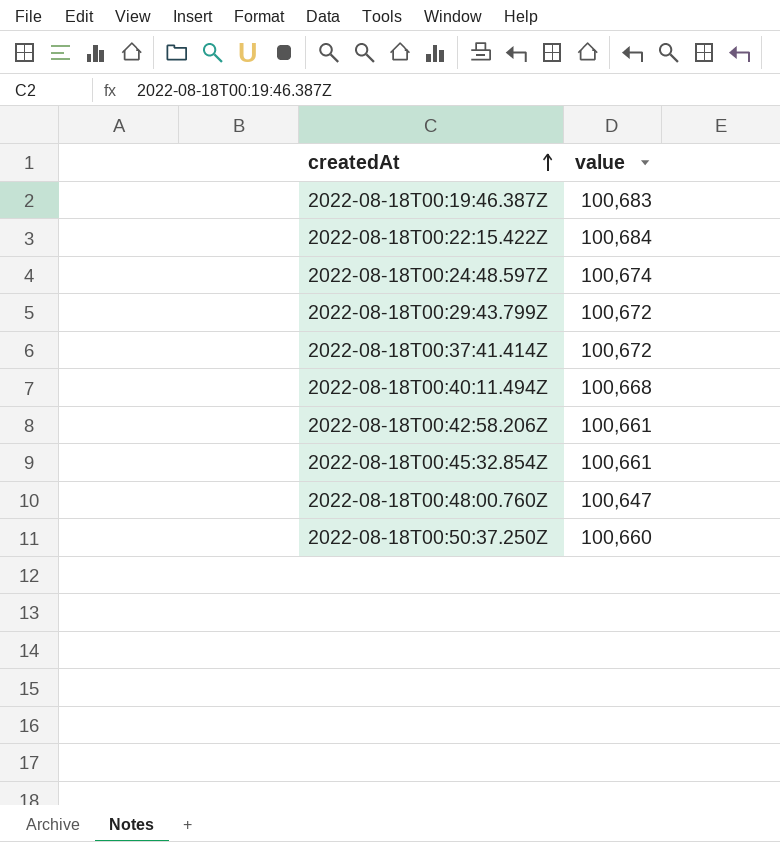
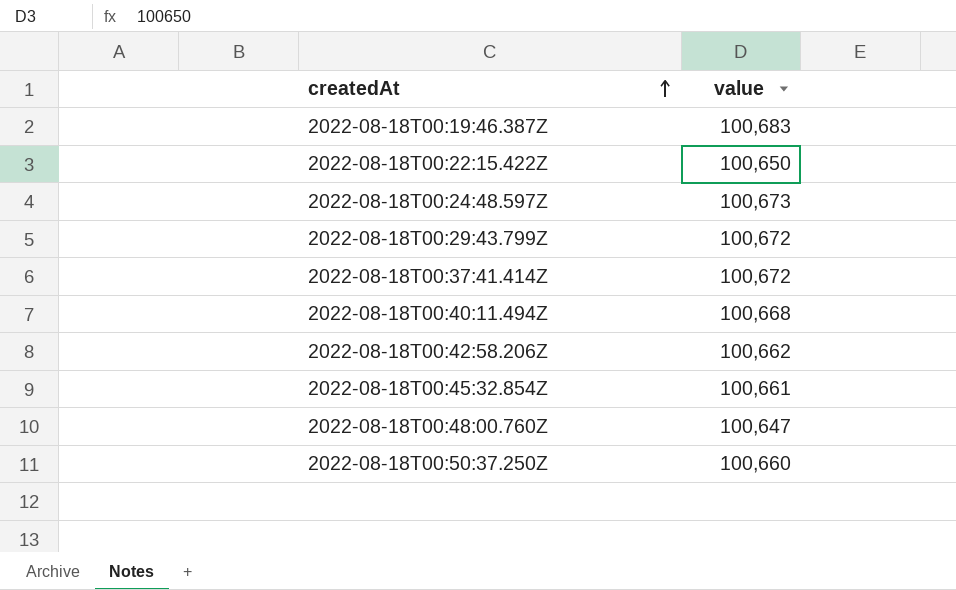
2022-08-18T00:22:15.422Z | value: 100,684 -> 100,650
2022-08-18T00:24:48.597Z | value: 100,674 -> 100,673
2022-08-18T00:42:58.206Z | value: 100,661 -> 100,662

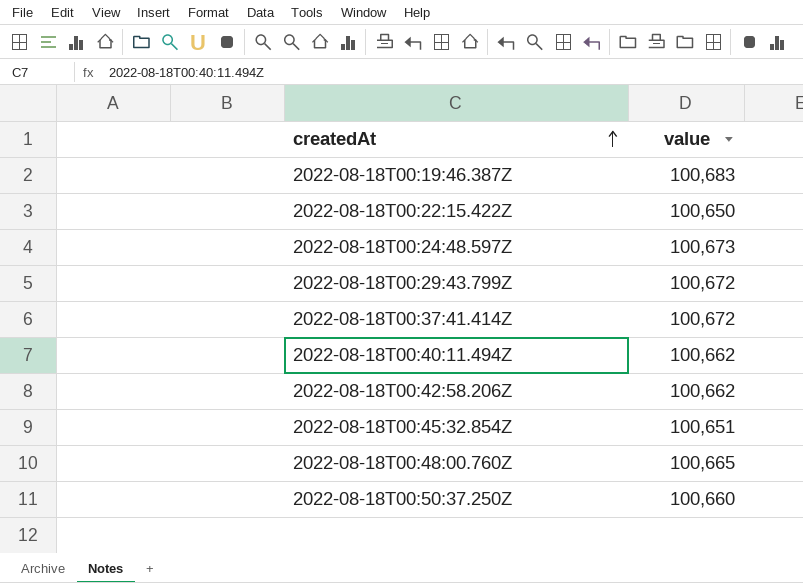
2022-08-18T00:40:11.494Z | value: 100,668 -> 100,662
2022-08-18T00:45:32.854Z | value: 100,661 -> 100,651
2022-08-18T00:48:00.760Z | value: 100,647 -> 100,665

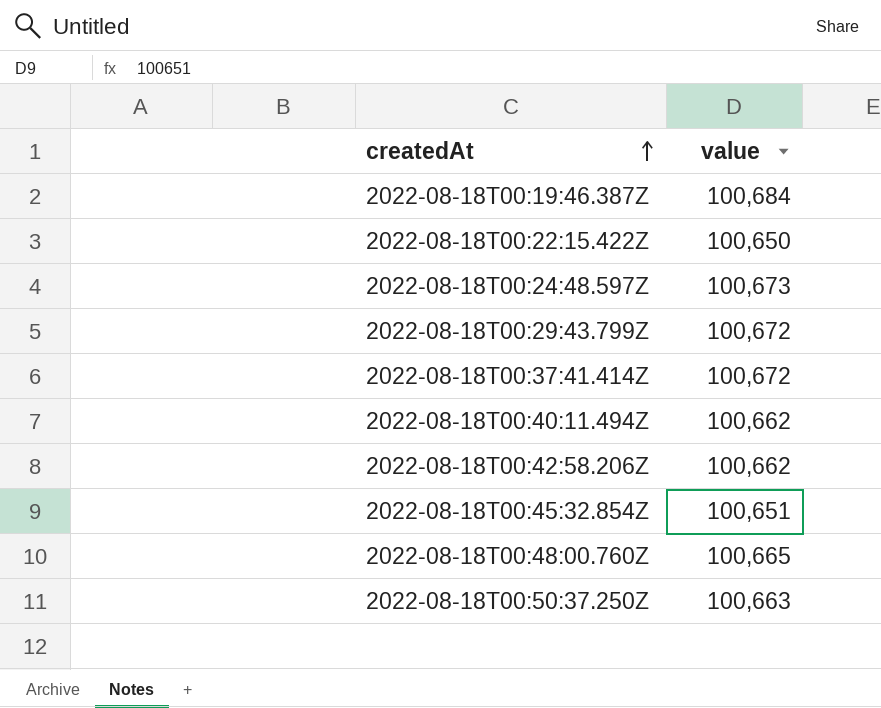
2022-08-18T00:19:46.387Z | value: 100,683 -> 100,684
2022-08-18T00:50:37.250Z | value: 100,660 -> 100,663

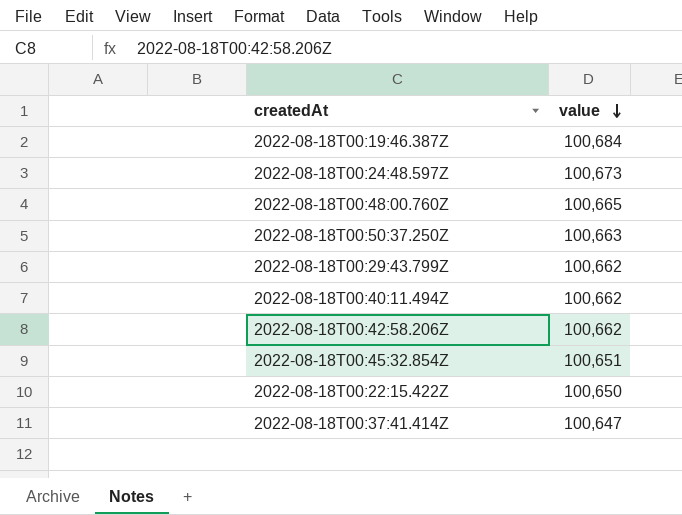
row order: createdAt ascending -> value descending
2022-08-18T00:29:43.799Z | value: 100,672 -> 100,662
2022-08-18T00:37:41.414Z | value: 100,672 -> 100,647

